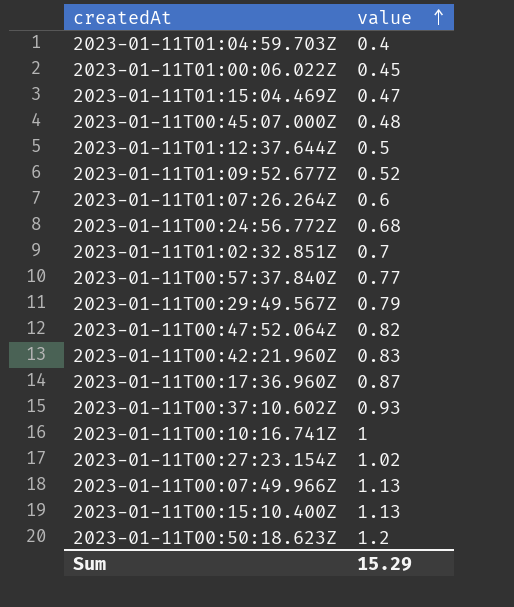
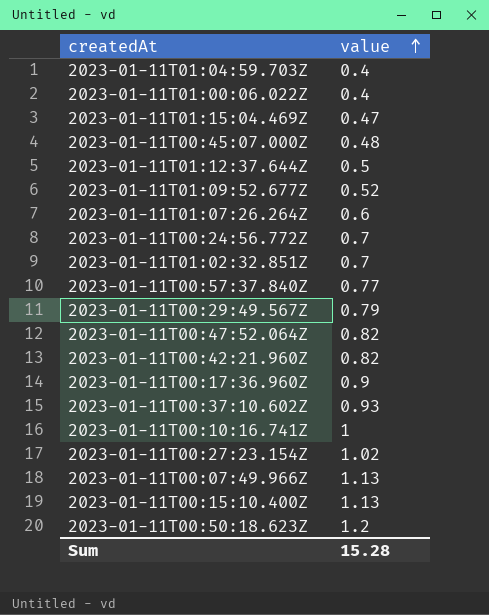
2023-01-11T01:00:06.022Z | value: 0.45 -> 0.4
2023-01-11T00:24:56.772Z | value: 0.68 -> 0.7
2023-01-11T00:42:21.960Z | value: 0.83 -> 0.82
2023-01-11T00:17:36.960Z | value: 0.87 -> 0.9
Sum | value: 15.29 -> 15.28

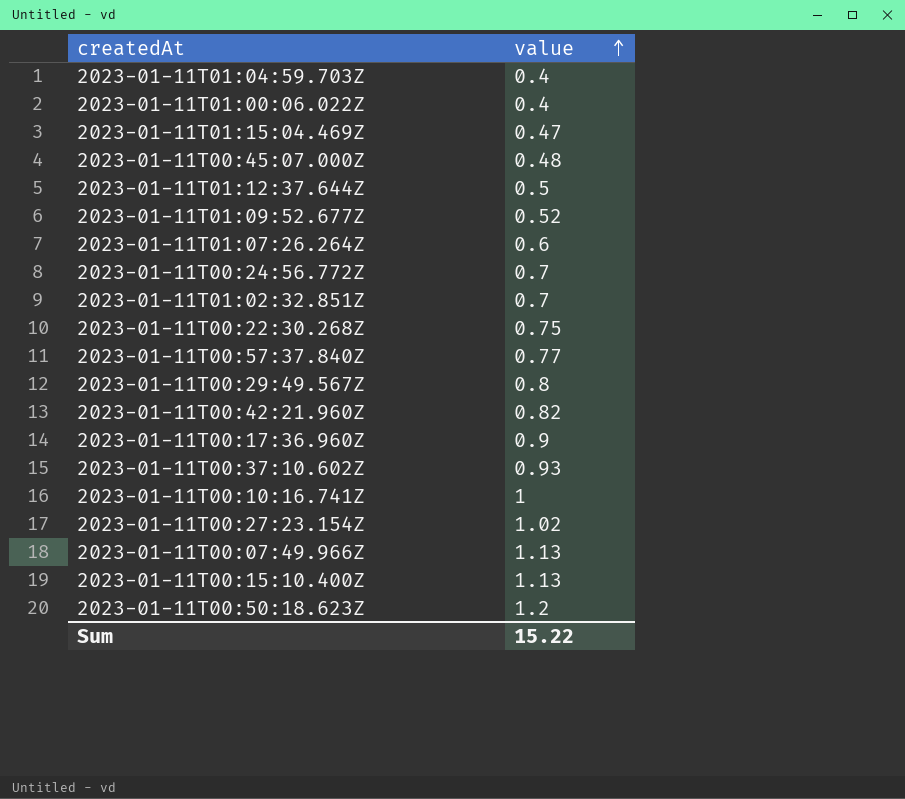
row 2023-01-11T00:47:52.064Z: 0.82 -> none
row 2023-01-11T00:22:30.268Z: none -> 0.75
2023-01-11T00:29:49.567Z | value: 0.79 -> 0.8
Sum | value: 15.28 -> 15.22

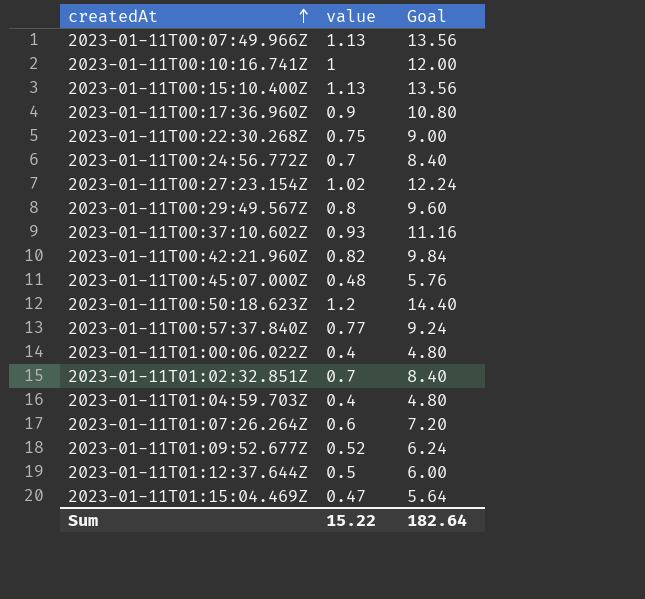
row order: value ascending -> createdAt ascending
column Goal | formula: none -> [value] * 12

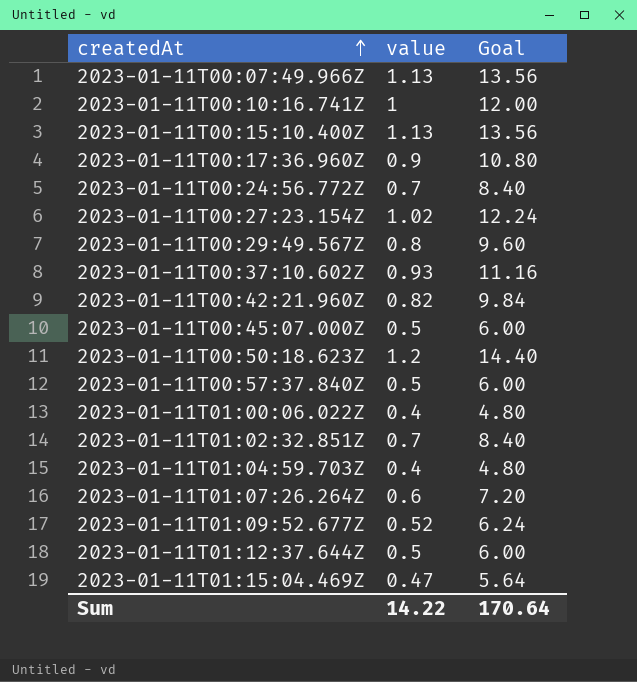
row 2023-01-11T00:22:30.268Z: 0.75 | 9.00 -> none
2023-01-11T00:45:07.000Z | value: 0.48 -> 0.5
2023-01-11T00:45:07.000Z | Goal: 5.76 -> 6.00
2023-01-11T00:57:37.840Z | value: 0.77 -> 0.5
2023-01-11T00:57:37.840Z | Goal: 9.24 -> 6.00
Sum | value: 15.22 -> 14.22
Sum | Goal: 182.64 -> 170.64

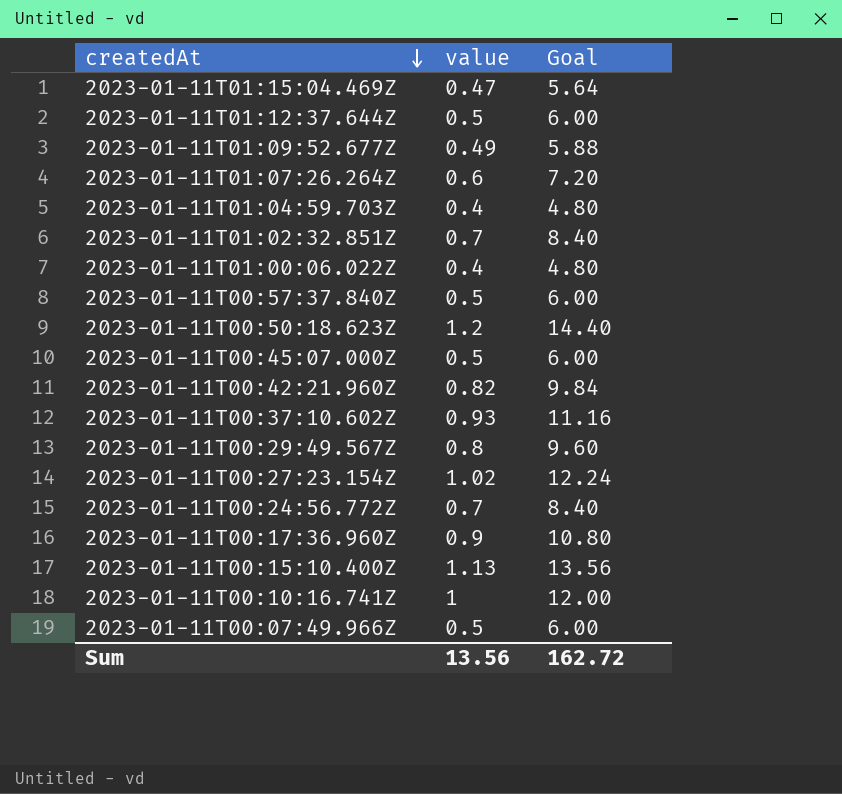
row order: createdAt ascending -> createdAt descending
2023-01-11T01:09:52.677Z | value: 0.52 -> 0.49
2023-01-11T01:09:52.677Z | Goal: 6.24 -> 5.88
2023-01-11T00:07:49.966Z | value: 1.13 -> 0.5
2023-01-11T00:07:49.966Z | Goal: 13.56 -> 6.00
Sum | value: 14.22 -> 13.56
Sum | Goal: 170.64 -> 162.72

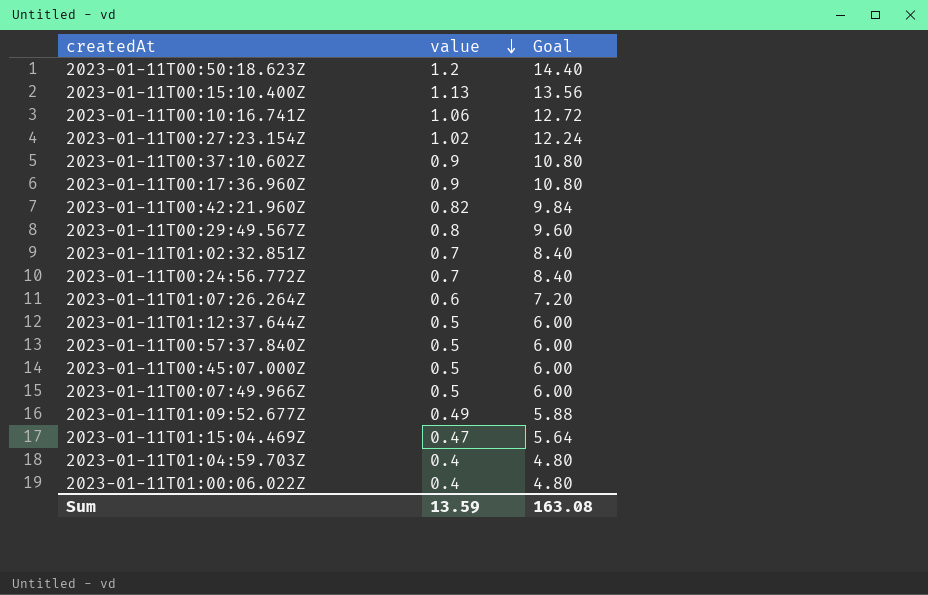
row order: createdAt descending -> value descending
2023-01-11T00:10:16.741Z | value: 1 -> 1.06
2023-01-11T00:10:16.741Z | Goal: 12.00 -> 12.72
2023-01-11T00:37:10.602Z | value: 0.93 -> 0.9
2023-01-11T00:37:10.602Z | Goal: 11.16 -> 10.80
Sum | value: 13.56 -> 13.59
Sum | Goal: 162.72 -> 163.08

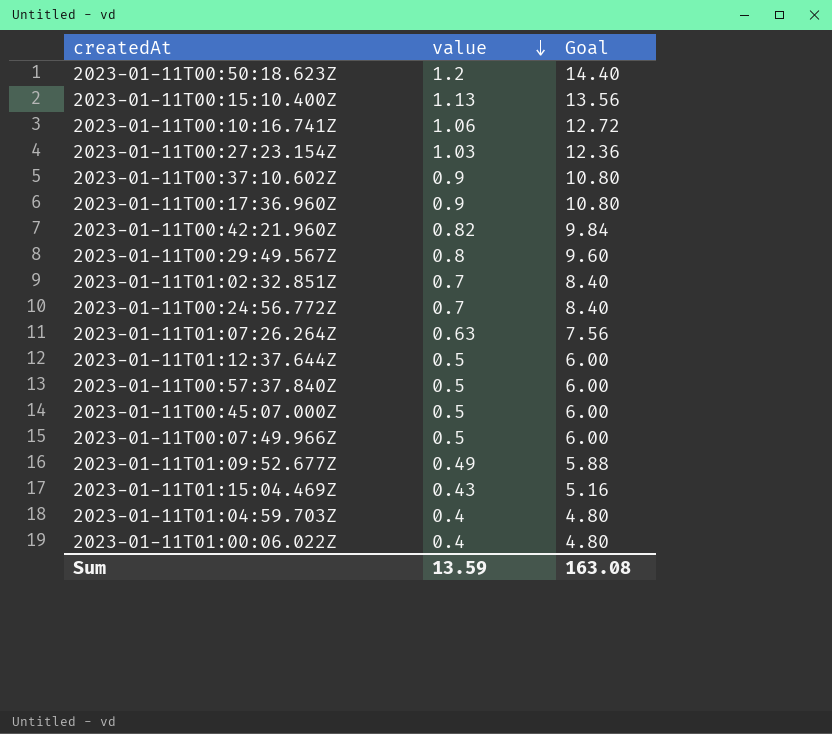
2023-01-11T00:27:23.154Z | value: 1.02 -> 1.03
2023-01-11T00:27:23.154Z | Goal: 12.24 -> 12.36
2023-01-11T01:07:26.264Z | value: 0.6 -> 0.63
2023-01-11T01:07:26.264Z | Goal: 7.20 -> 7.56
2023-01-11T01:15:04.469Z | value: 0.47 -> 0.43
2023-01-11T01:15:04.469Z | Goal: 5.64 -> 5.16

